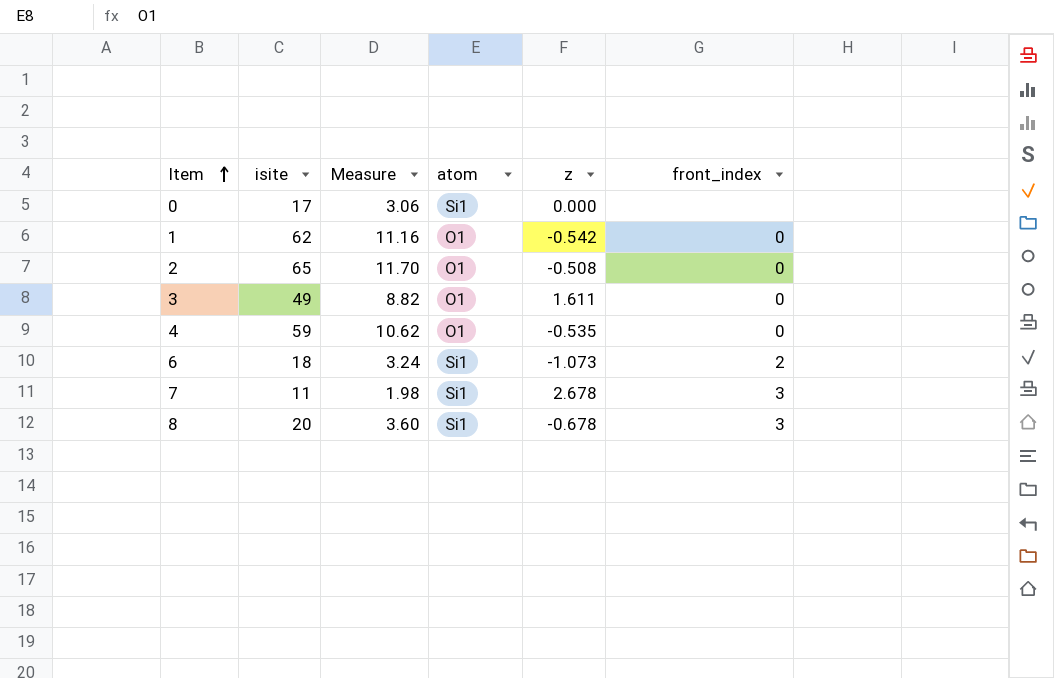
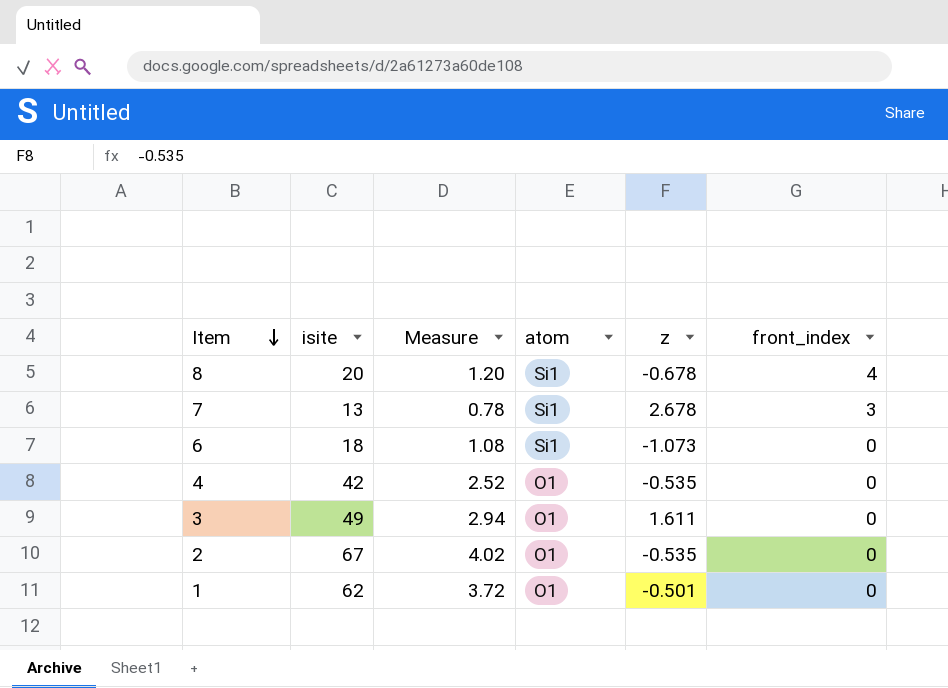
row order: Item ascending -> Item descending
column Measure | formula: [isite] * 0.18 -> [isite] * 0.06
row 0: 17 | 3.06 | Si1 | 0.000 | none -> none
8 | front_index: 3 -> 4
7 | isite: 11 -> 13
6 | front_index: 2 -> 0
4 | isite: 59 -> 42
2 | isite: 65 -> 67
2 | z: -0.508 -> -0.535
1 | z: -0.542 -> -0.501

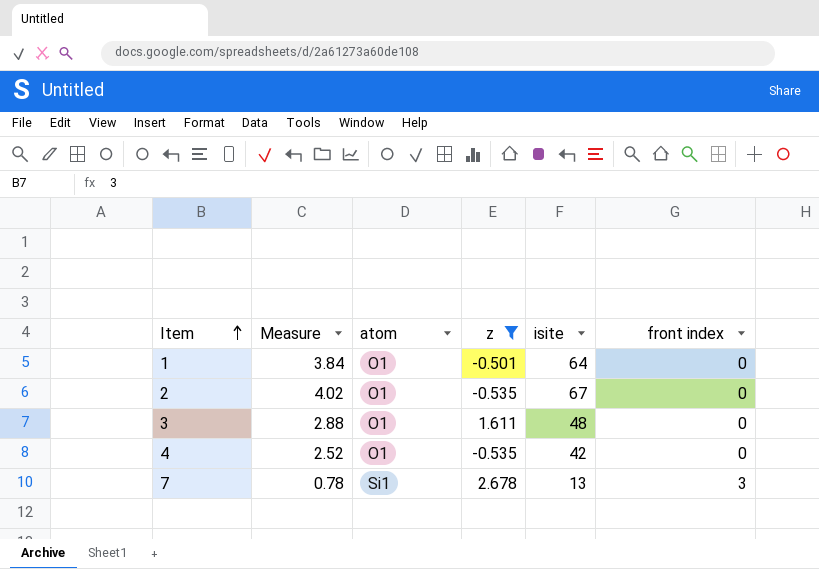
filter: none -> z >= -0.535
row order: Item descending -> Item ascending
column isite | position: 2 -> 5
column name: front_index -> front index
1 | Measure: 3.72 -> 3.84
1 | isite: 62 -> 64
3 | Measure: 2.94 -> 2.88
3 | isite: 49 -> 48

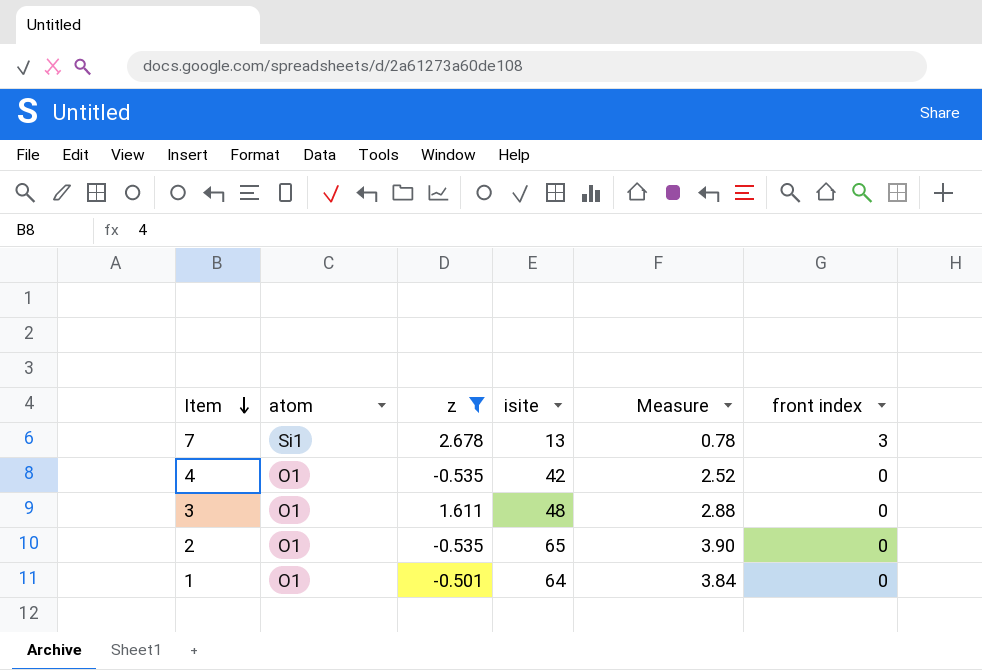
row order: Item ascending -> Item descending
column Measure | position: 2 -> 5
2 | isite: 67 -> 65
2 | Measure: 4.02 -> 3.90

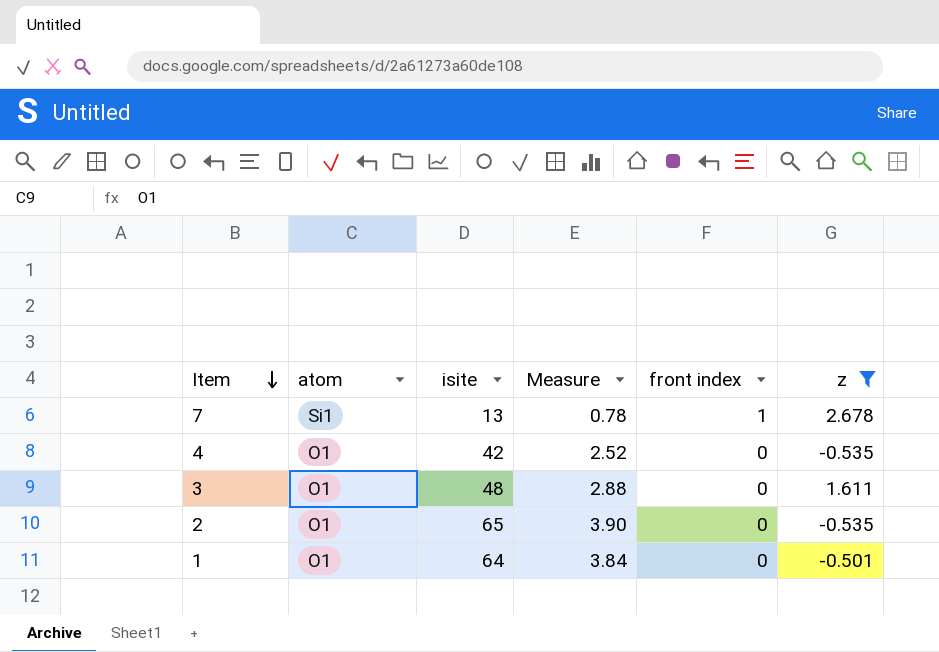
column z | position: 3 -> 6
7 | front index: 3 -> 1

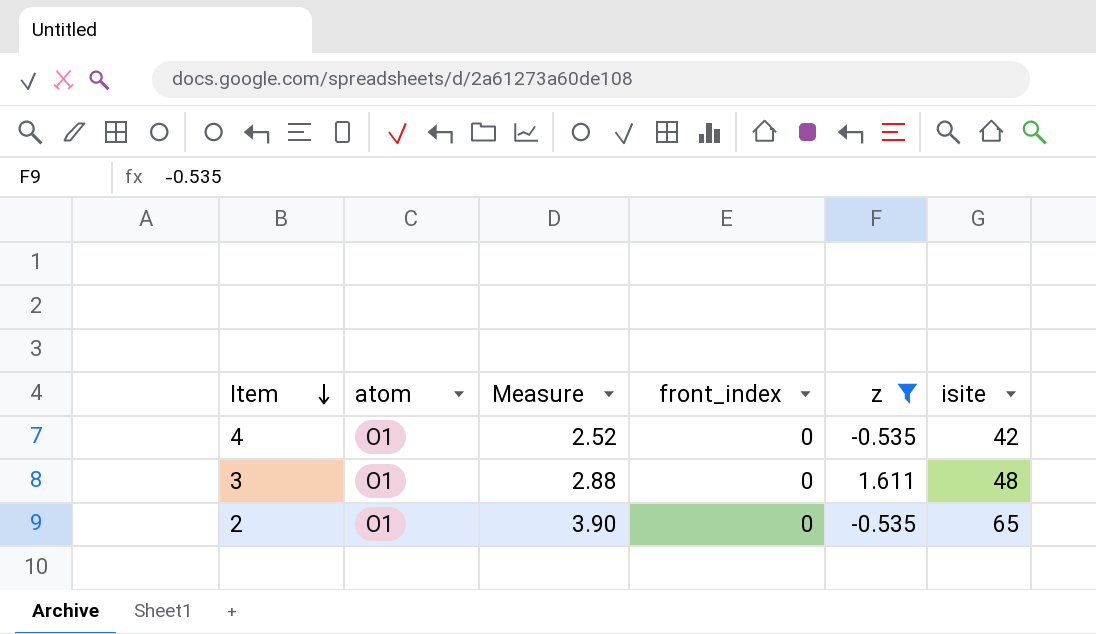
column name: front index -> front_index
column isite | position: 3 -> 6
row 7: Si1 | 13 | 0.78 | 1 | 2.678 -> none
row 1: O1 | 64 | 3.84 | 0 | -0.501 -> none

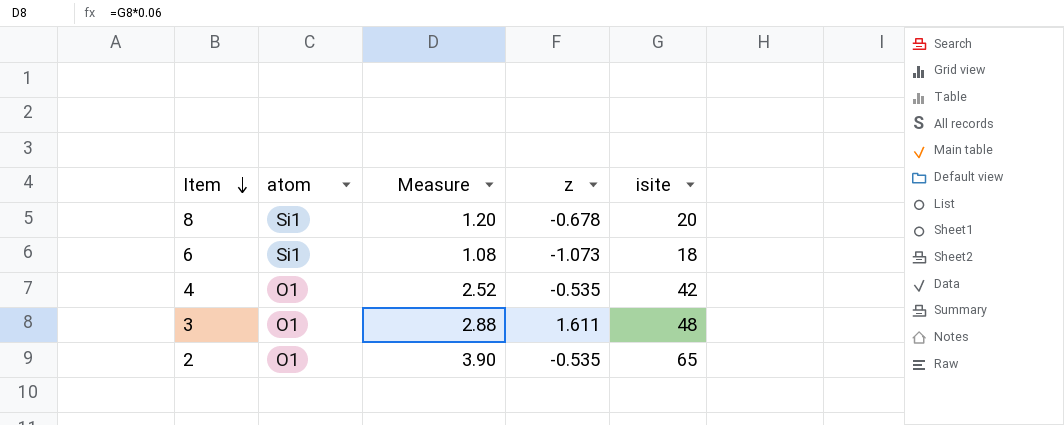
filter: z >= -0.535 -> none
column front_index | position: 4 -> none

